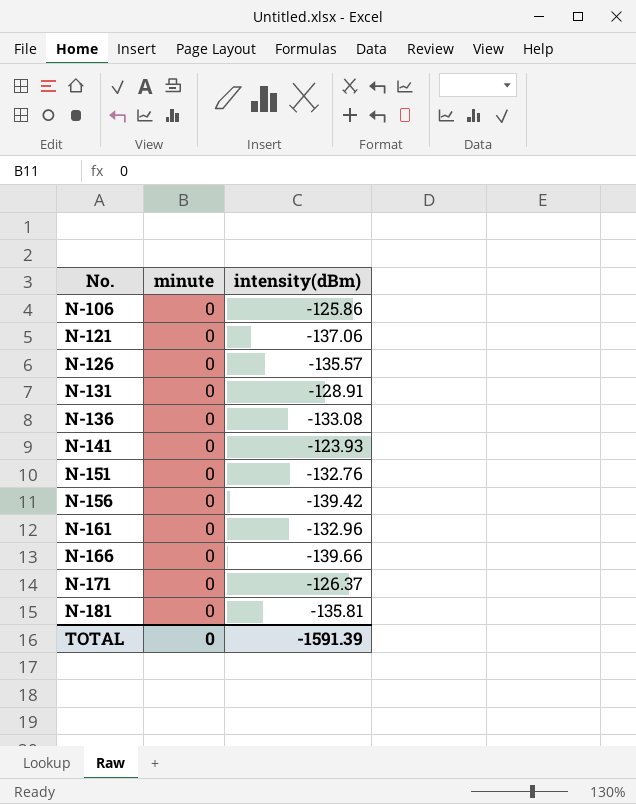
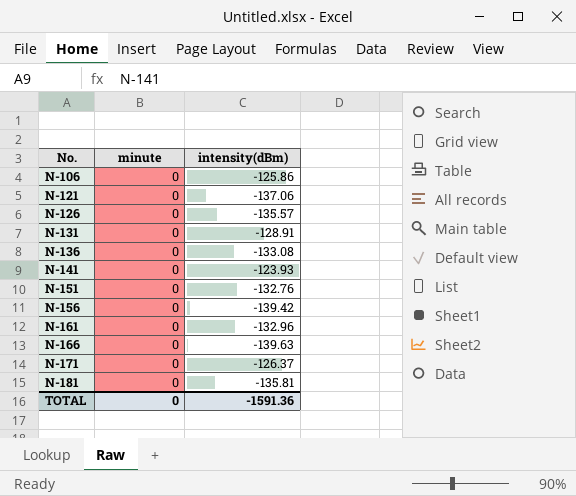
N-166 | intensity(dBm): -139.66 -> -139.63
TOTAL | intensity(dBm): -1591.39 -> -1591.36

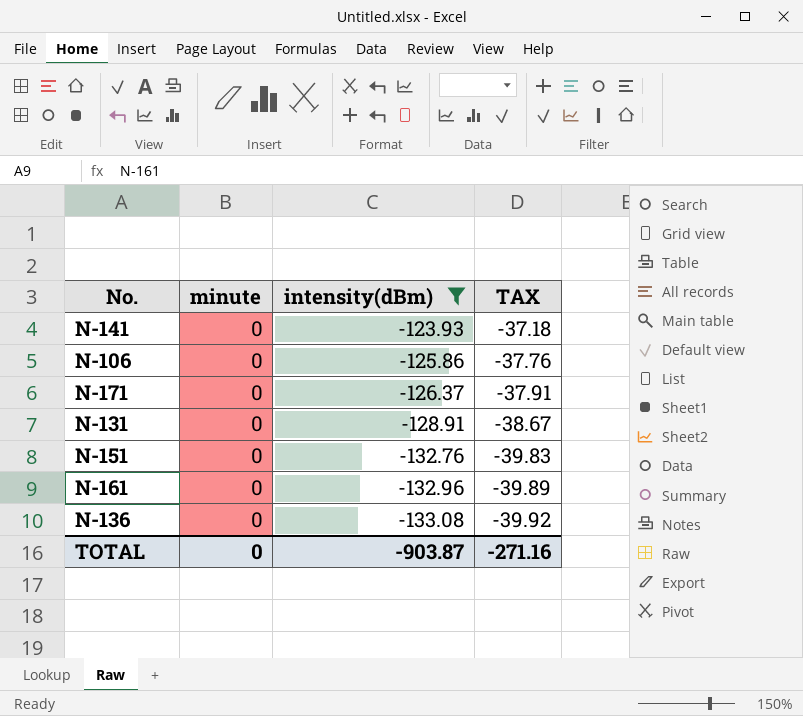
filter: none -> intensity(dBm) >= -133.08
row order: No. ascending -> intensity(dBm) descending
column TAX | formula: none -> [intensity(dBm)] * 0.3
TOTAL | intensity(dBm): -1591.36 -> -903.87

